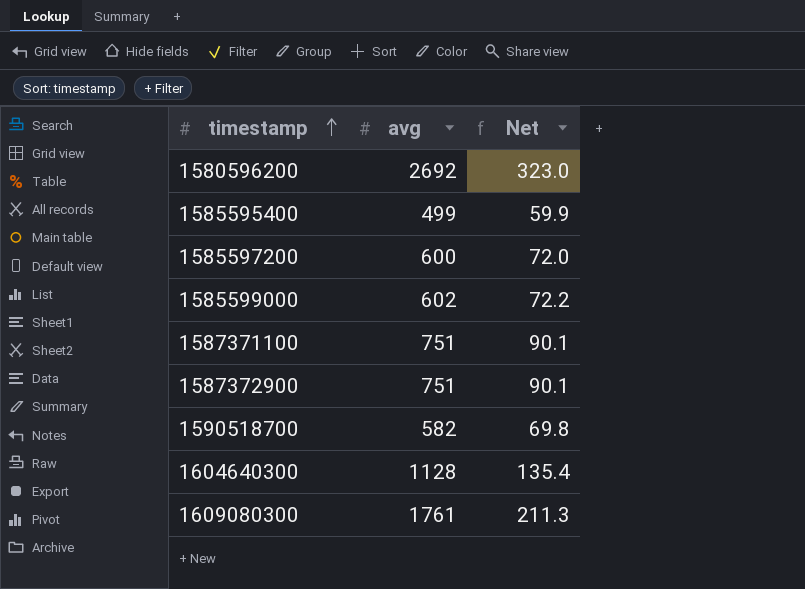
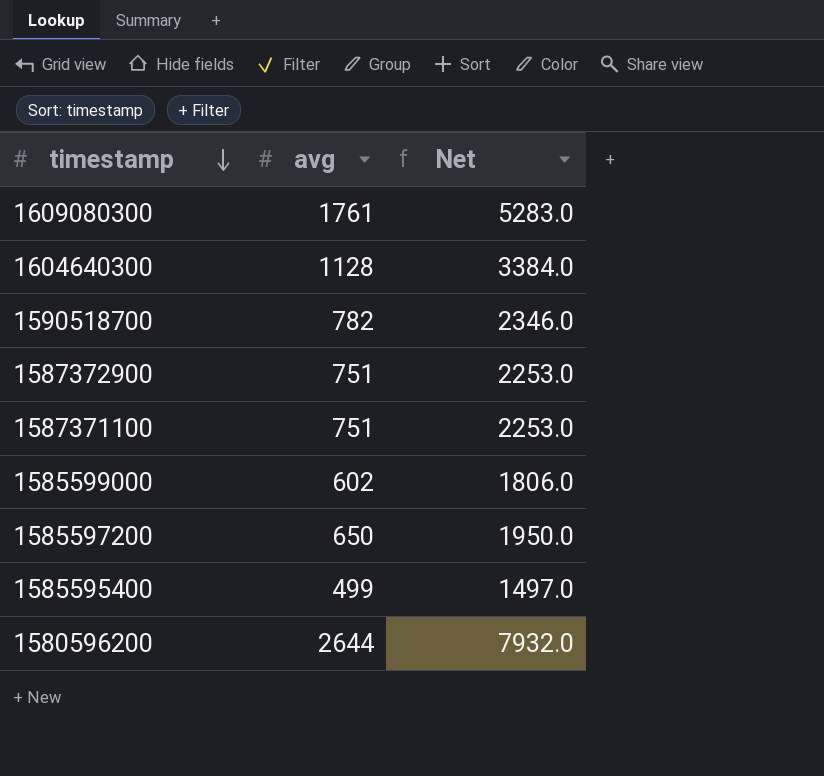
row order: timestamp ascending -> timestamp descending
column Net | formula: [avg] * 0.12 -> [avg] * 3
1590518700 | avg: 582 -> 782
1585597200 | avg: 600 -> 650
1580596200 | avg: 2692 -> 2644

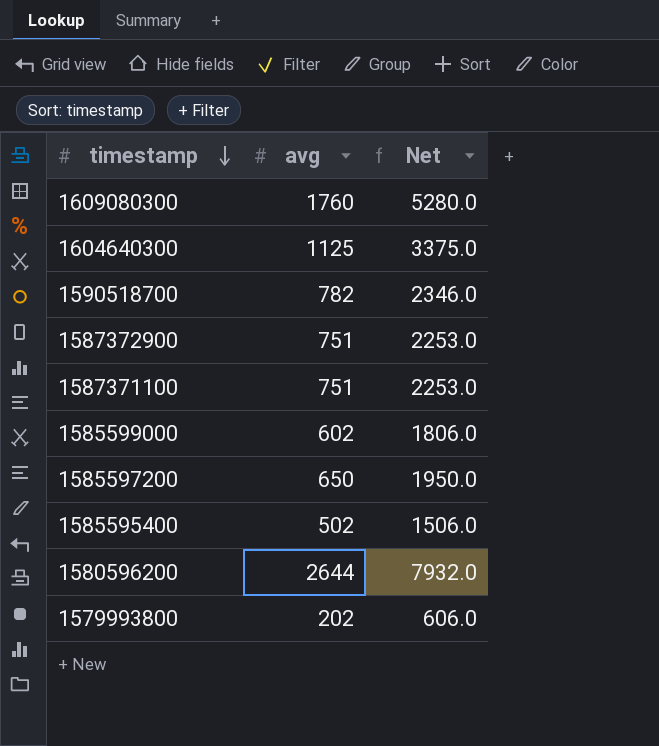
1609080300 | avg: 1761 -> 1760
1609080300 | Net: 5283.0 -> 5280.0
1604640300 | avg: 1128 -> 1125
1604640300 | Net: 3384.0 -> 3375.0
1585595400 | avg: 499 -> 502
1585595400 | Net: 1497.0 -> 1506.0
row 1579993800: none -> 202 | 606.0

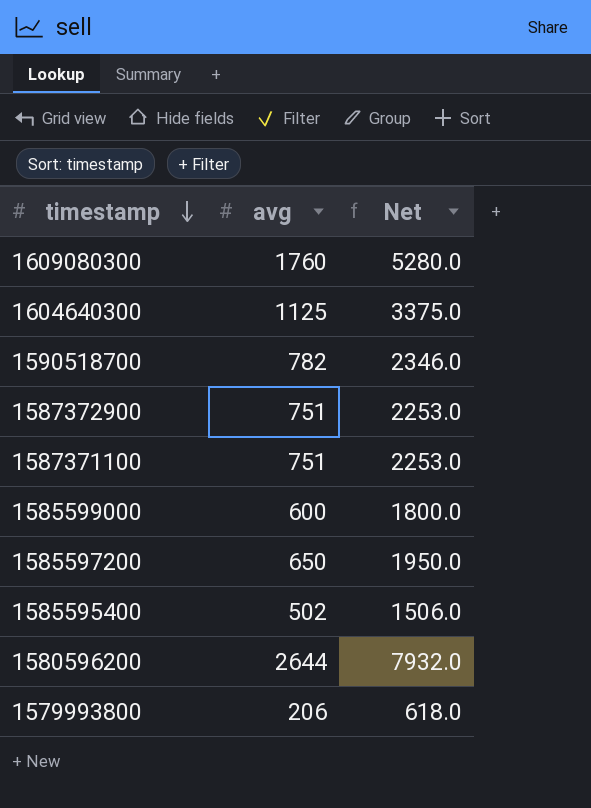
1585599000 | avg: 602 -> 600
1585599000 | Net: 1806.0 -> 1800.0
1579993800 | avg: 202 -> 206
1579993800 | Net: 606.0 -> 618.0

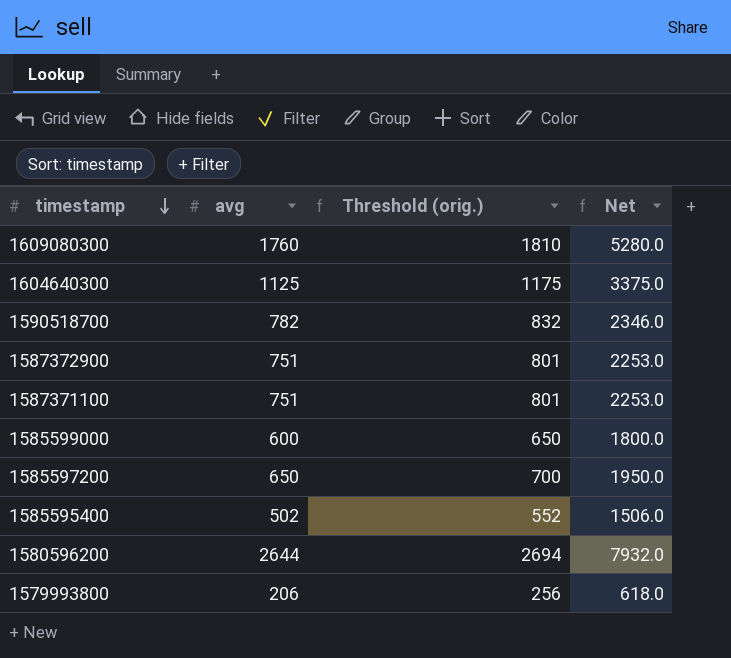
column Threshold (orig.) | formula: none -> [avg] + 50

